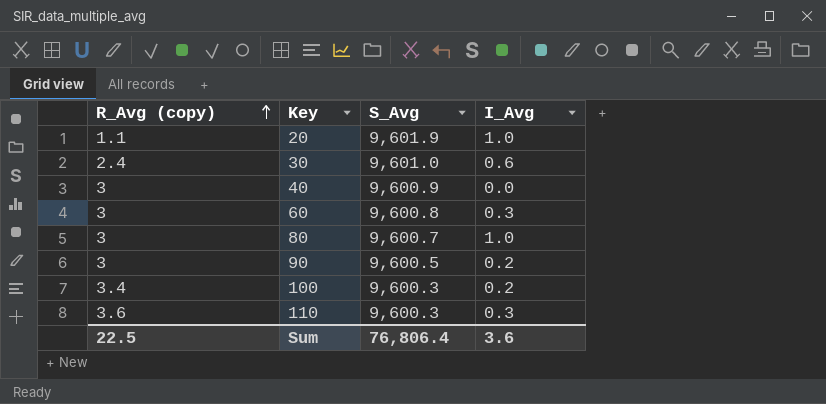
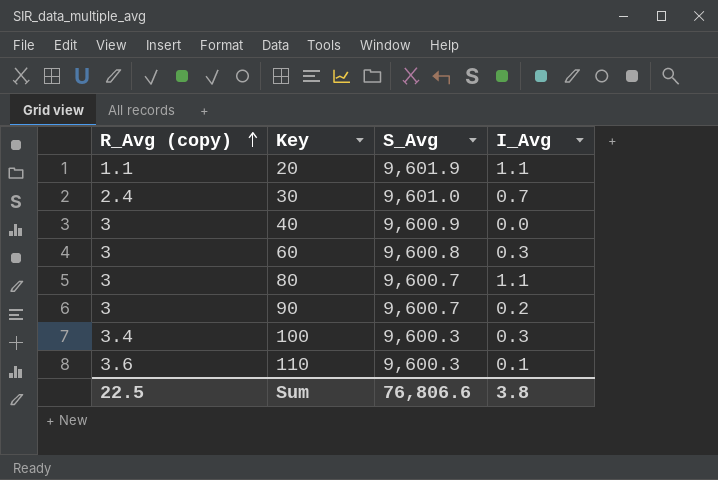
20 | I_Avg: 1.0 -> 1.1
30 | I_Avg: 0.6 -> 0.7
80 | I_Avg: 1.0 -> 1.1
90 | S_Avg: 9,600.5 -> 9,600.7
100 | I_Avg: 0.2 -> 0.3
110 | I_Avg: 0.3 -> 0.1
Sum | S_Avg: 76,806.4 -> 76,806.6
Sum | I_Avg: 3.6 -> 3.8

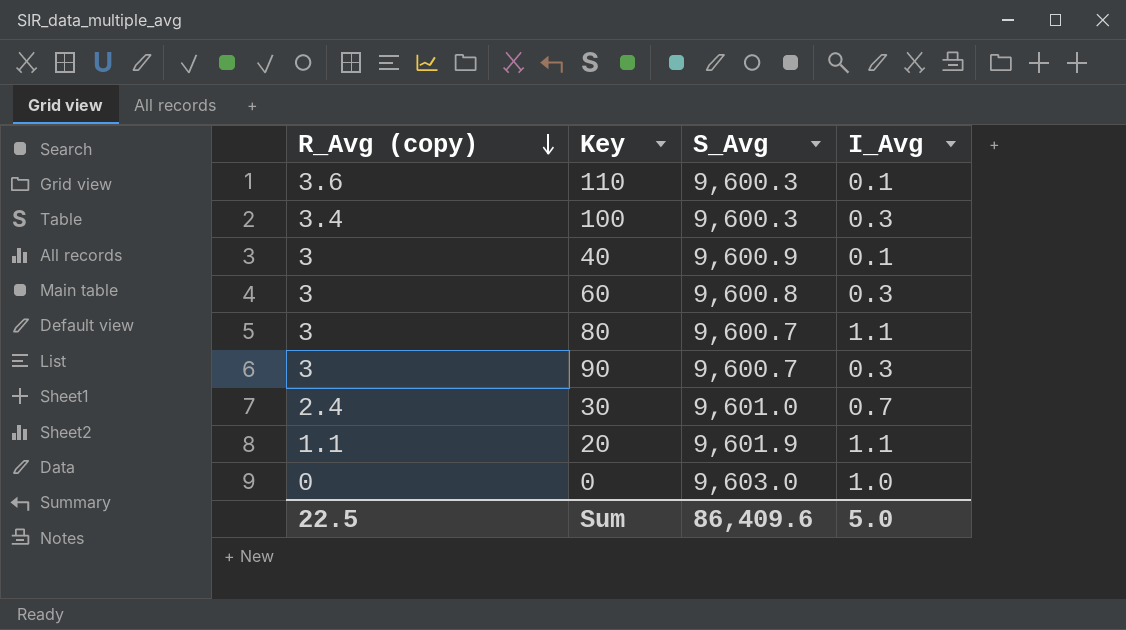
row order: R_Avg (copy) ascending -> R_Avg (copy) descending
40 | I_Avg: 0.0 -> 0.1
90 | I_Avg: 0.2 -> 0.3
row 0: none -> 0 | 9,603.0 | 1.0
Sum | S_Avg: 76,806.6 -> 86,409.6
Sum | I_Avg: 3.8 -> 5.0

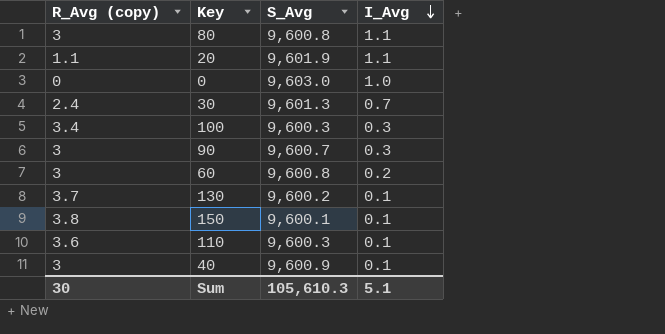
row order: R_Avg (copy) descending -> I_Avg descending
80 | S_Avg: 9,600.7 -> 9,600.8
30 | S_Avg: 9,601.0 -> 9,601.3
60 | I_Avg: 0.3 -> 0.2
row 130: none -> 3.7 | 9,600.2 | 0.1
row 150: none -> 3.8 | 9,600.1 | 0.1
Sum | R_Avg (copy): 22.5 -> 30
Sum | S_Avg: 86,409.6 -> 105,610.3
Sum | I_Avg: 5.0 -> 5.1

